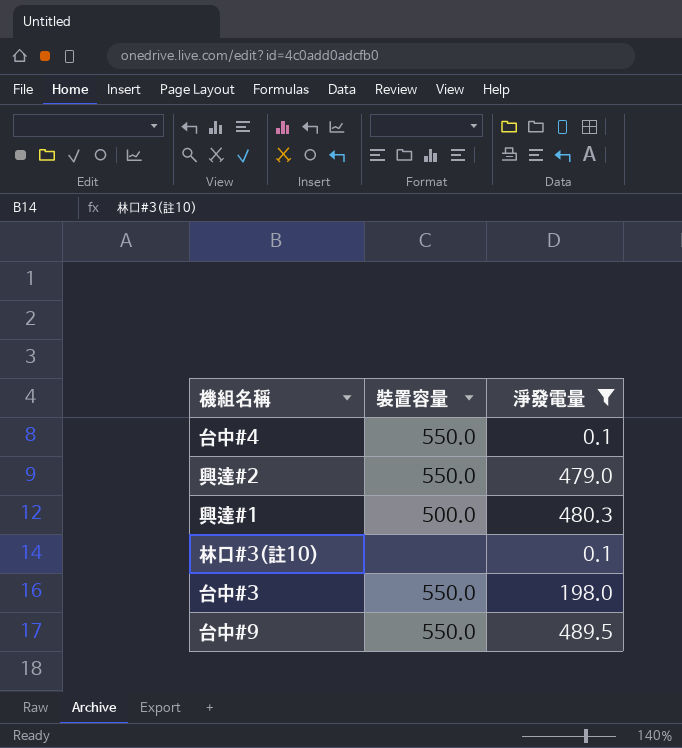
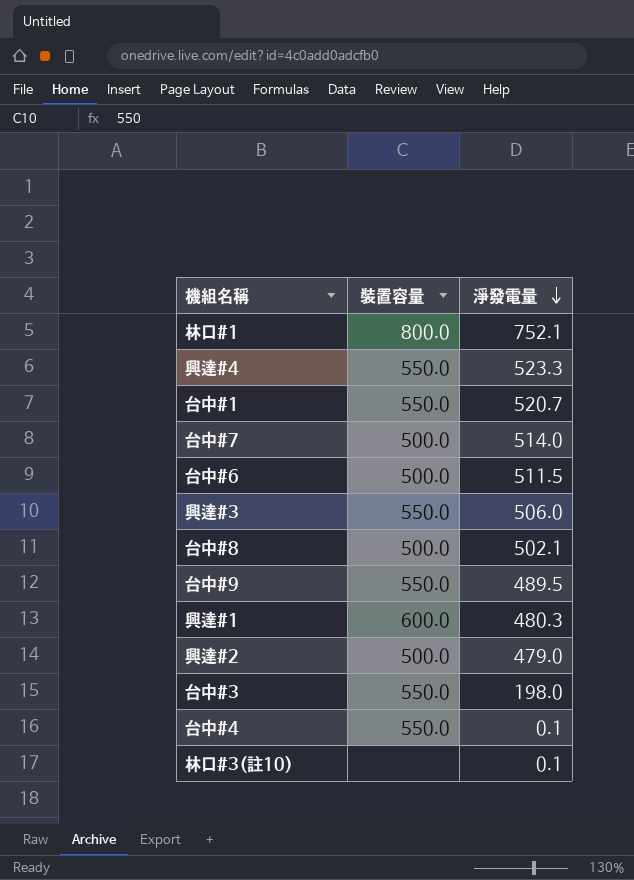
filter: 淨發電量 <= 489.5 -> none
row order: none -> 淨發電量 descending
興達#1 | 裝置容量: 500.0 -> 600.0
興達#2 | 裝置容量: 550.0 -> 500.0

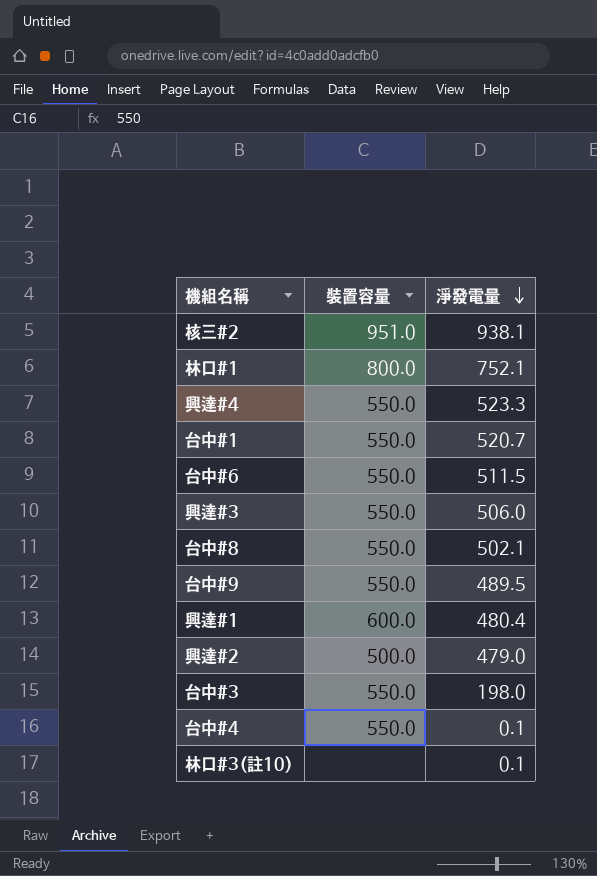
row 台中#7: 500.0 | 514.0 -> none
row 核三#2: none -> 951.0 | 938.1
台中#6 | 裝置容量: 500.0 -> 550.0
台中#8 | 裝置容量: 500.0 -> 550.0
興達#1 | 淨發電量: 480.3 -> 480.4

